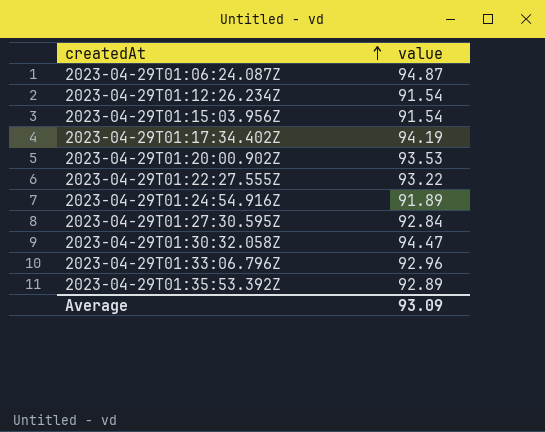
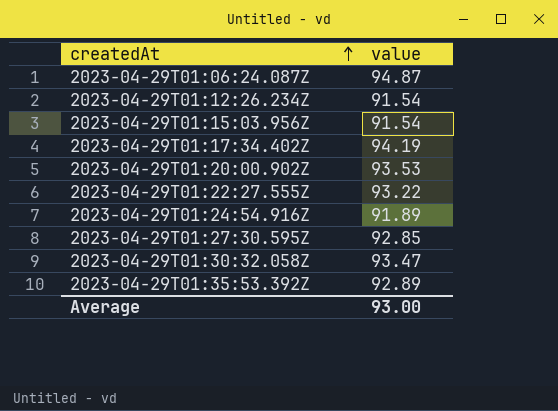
row 2023-04-29T01:33:06.796Z: 92.96 -> none
2023-04-29T01:27:30.595Z | value: 92.84 -> 92.85
2023-04-29T01:30:32.058Z | value: 94.47 -> 93.47
Average | value: 93.09 -> 93.00

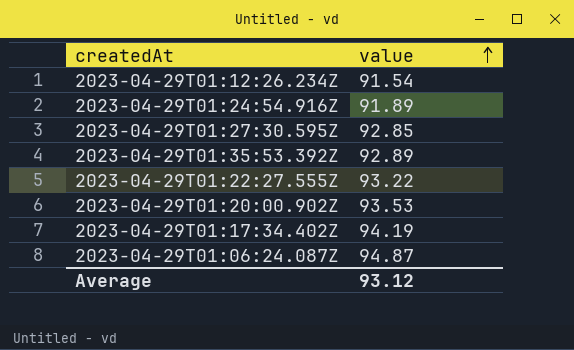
row order: createdAt ascending -> value ascending
row 2023-04-29T01:15:03.956Z: 91.54 -> none
row 2023-04-29T01:30:32.058Z: 93.47 -> none
Average | value: 93.00 -> 93.12

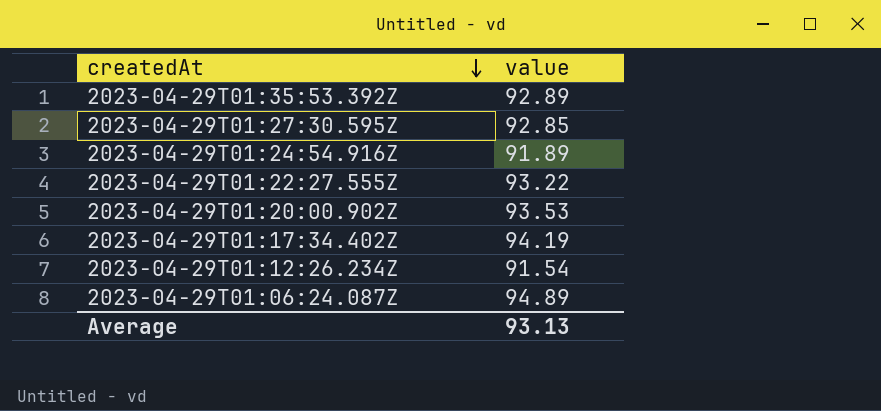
row order: value ascending -> createdAt descending
2023-04-29T01:06:24.087Z | value: 94.87 -> 94.89
Average | value: 93.12 -> 93.13

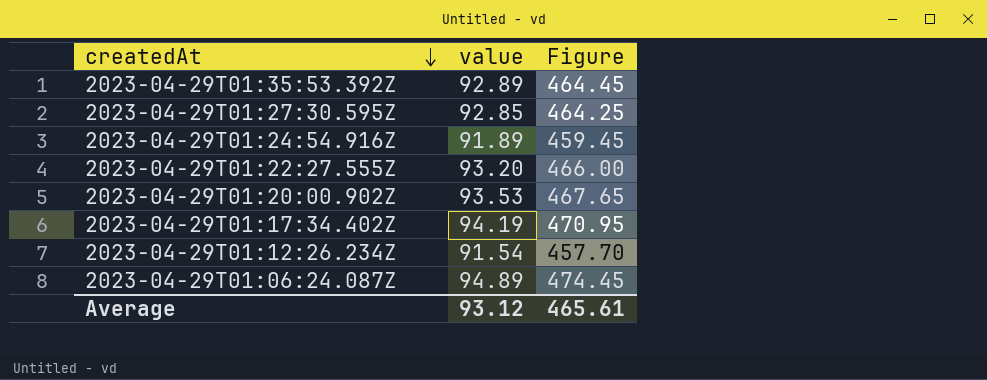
column Figure | formula: none -> [value] * 5
2023-04-29T01:22:27.555Z | value: 93.22 -> 93.20
Average | value: 93.13 -> 93.12

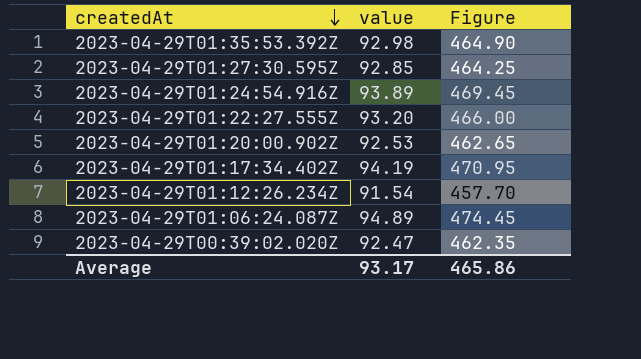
2023-04-29T01:35:53.392Z | value: 92.89 -> 92.98
2023-04-29T01:35:53.392Z | Figure: 464.45 -> 464.90
2023-04-29T01:24:54.916Z | value: 91.89 -> 93.89
2023-04-29T01:24:54.916Z | Figure: 459.45 -> 469.45
2023-04-29T01:20:00.902Z | value: 93.53 -> 92.53
2023-04-29T01:20:00.902Z | Figure: 467.65 -> 462.65
row 2023-04-29T00:39:02.020Z: none -> 92.47 | 462.35
Average | value: 93.12 -> 93.17
Average | Figure: 465.61 -> 465.86

